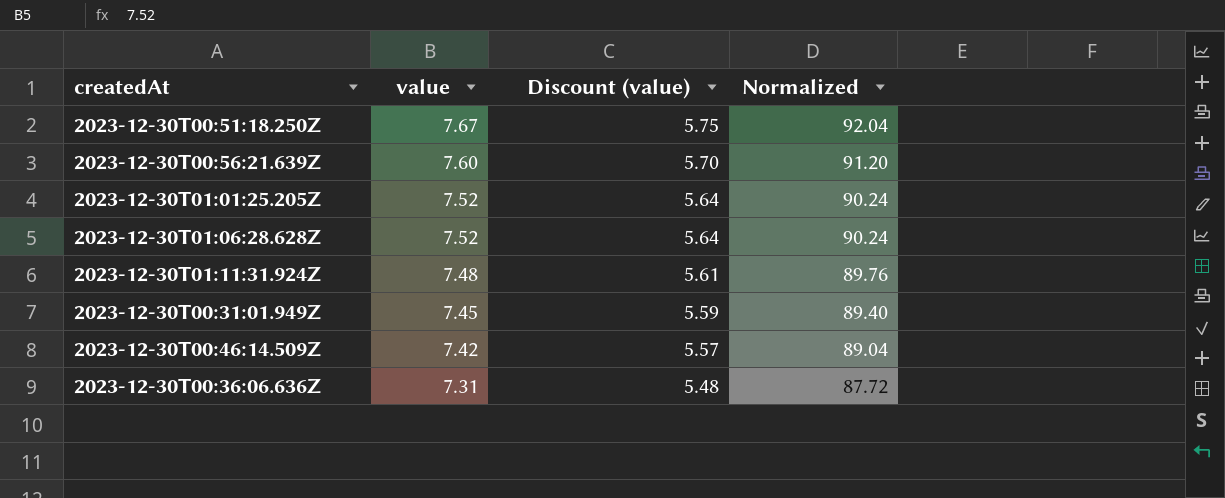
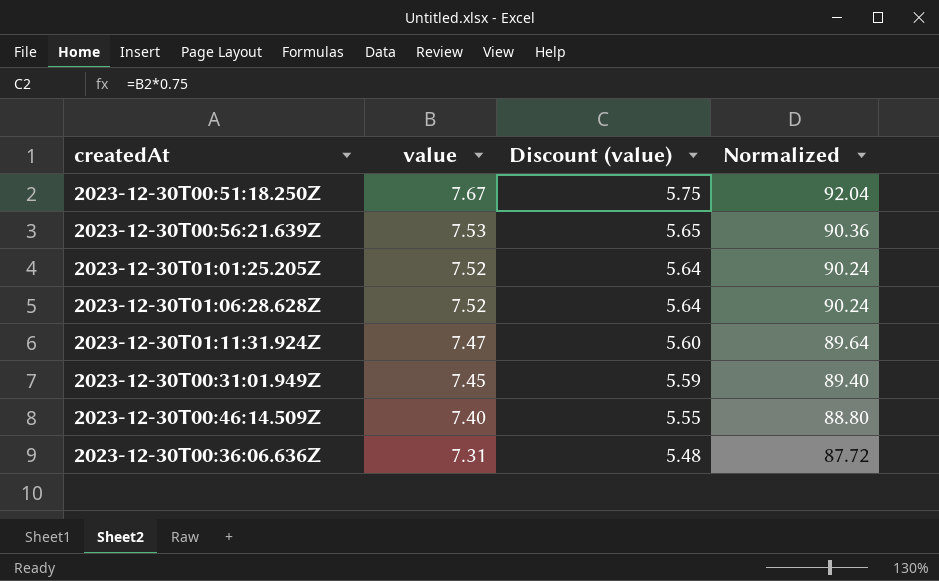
2023-12-30T00:56:21.639Z | value: 7.60 -> 7.53
2023-12-30T00:56:21.639Z | Discount (value): 5.70 -> 5.65
2023-12-30T00:56:21.639Z | Normalized: 91.20 -> 90.36
2023-12-30T01:11:31.924Z | value: 7.48 -> 7.47
2023-12-30T01:11:31.924Z | Discount (value): 5.61 -> 5.60
2023-12-30T01:11:31.924Z | Normalized: 89.76 -> 89.64
2023-12-30T00:46:14.509Z | value: 7.42 -> 7.40
2023-12-30T00:46:14.509Z | Discount (value): 5.57 -> 5.55
2023-12-30T00:46:14.509Z | Normalized: 89.04 -> 88.80

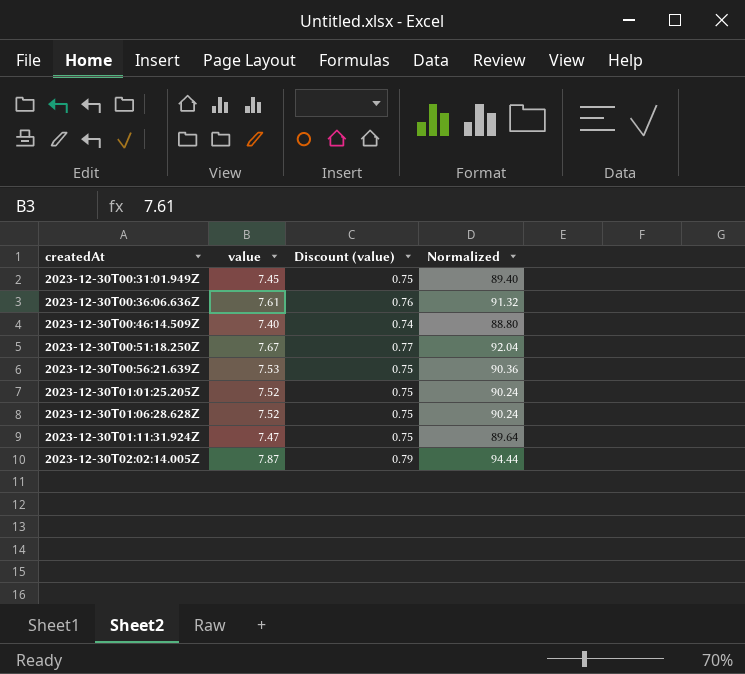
row order: value descending -> createdAt ascending
column Discount (value) | formula: [value] * 0.75 -> [value] * 0.1
2023-12-30T00:36:06.636Z | value: 7.31 -> 7.61
2023-12-30T00:36:06.636Z | Normalized: 87.72 -> 91.32
row 2023-12-30T02:02:14.005Z: none -> 7.87 | 0.79 | 94.44

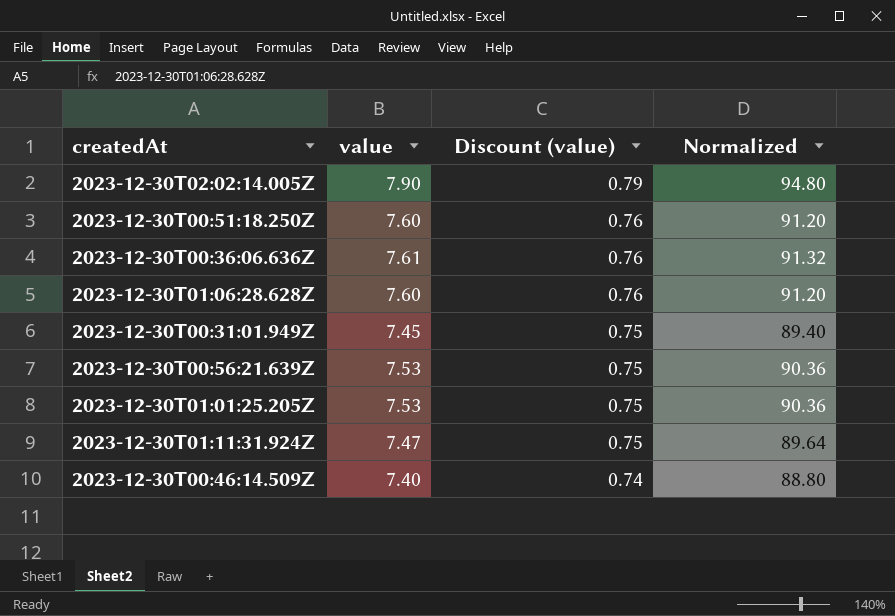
row order: createdAt ascending -> Discount (value) descending
2023-12-30T02:02:14.005Z | value: 7.87 -> 7.90
2023-12-30T02:02:14.005Z | Normalized: 94.44 -> 94.80
2023-12-30T00:51:18.250Z | value: 7.67 -> 7.60
2023-12-30T00:51:18.250Z | Discount (value): 0.77 -> 0.76
2023-12-30T00:51:18.250Z | Normalized: 92.04 -> 91.20
2023-12-30T01:06:28.628Z | value: 7.52 -> 7.60
2023-12-30T01:06:28.628Z | Discount (value): 0.75 -> 0.76
2023-12-30T01:06:28.628Z | Normalized: 90.24 -> 91.20
2023-12-30T01:01:25.205Z | value: 7.52 -> 7.53
2023-12-30T01:01:25.205Z | Normalized: 90.24 -> 90.36

